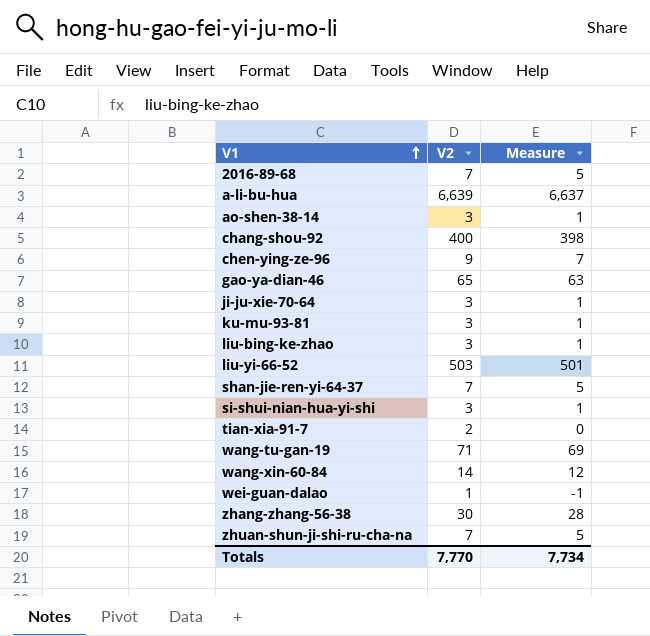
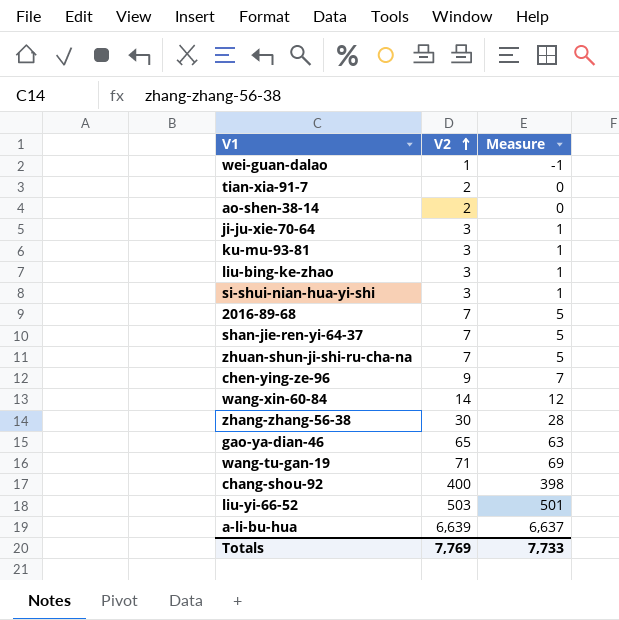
row order: V1 ascending -> V2 ascending
ao-shen-38-14 | V2: 3 -> 2
ao-shen-38-14 | Measure: 1 -> 0
Totals | V2: 7,770 -> 7,769
Totals | Measure: 7,734 -> 7,733

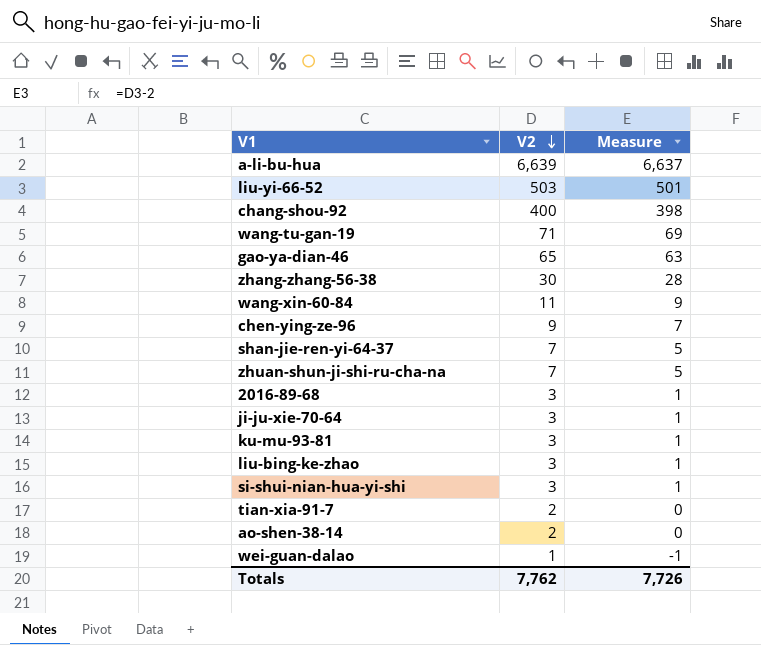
row order: V2 ascending -> V2 descending
wang-xin-60-84 | V2: 14 -> 11
wang-xin-60-84 | Measure: 12 -> 9
2016-89-68 | V2: 7 -> 3
2016-89-68 | Measure: 5 -> 1
Totals | V2: 7,769 -> 7,762
Totals | Measure: 7,733 -> 7,726

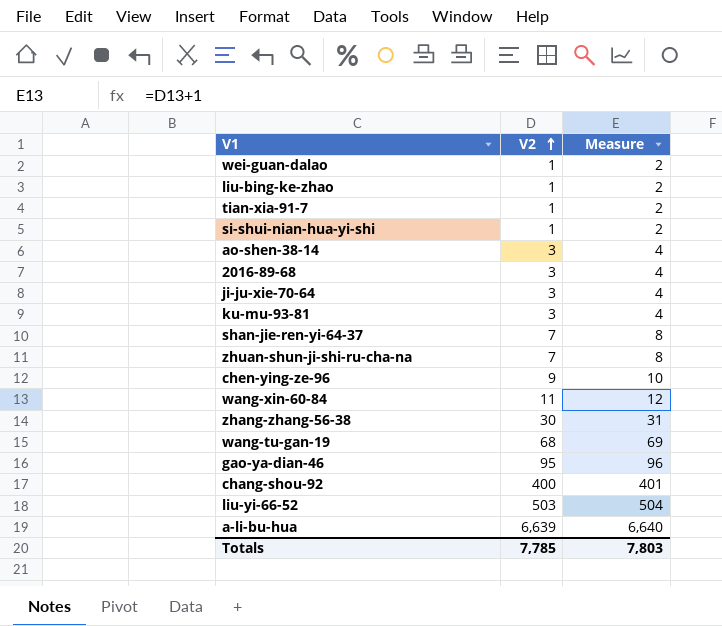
row order: V2 descending -> V2 ascending
column Measure | formula: [V2] - 2 -> [V2] + 1
liu-bing-ke-zhao | V2: 3 -> 1
tian-xia-91-7 | V2: 2 -> 1
si-shui-nian-hua-yi-shi | V2: 3 -> 1
ao-shen-38-14 | V2: 2 -> 3
wang-tu-gan-19 | V2: 71 -> 68
gao-ya-dian-46 | V2: 65 -> 95
Totals | V2: 7,762 -> 7,785
Totals | Measure: 7,726 -> 7,803

